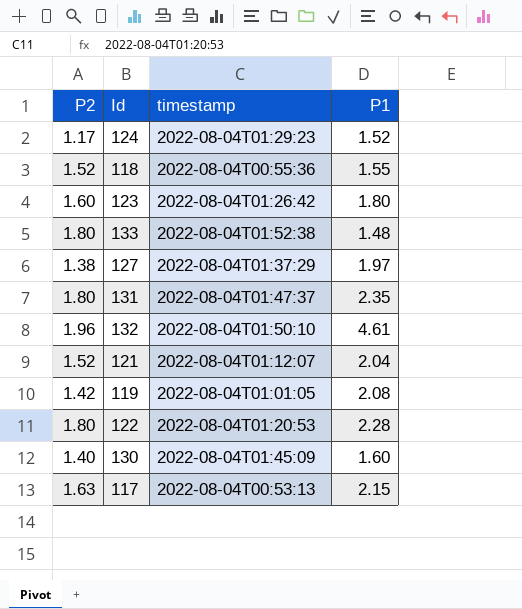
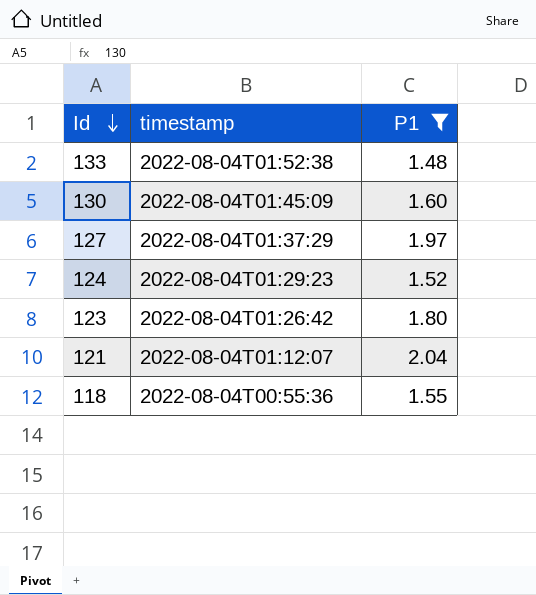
filter: none -> P1 <= 2.04
row order: none -> Id descending
column P2 | position: 1 -> none

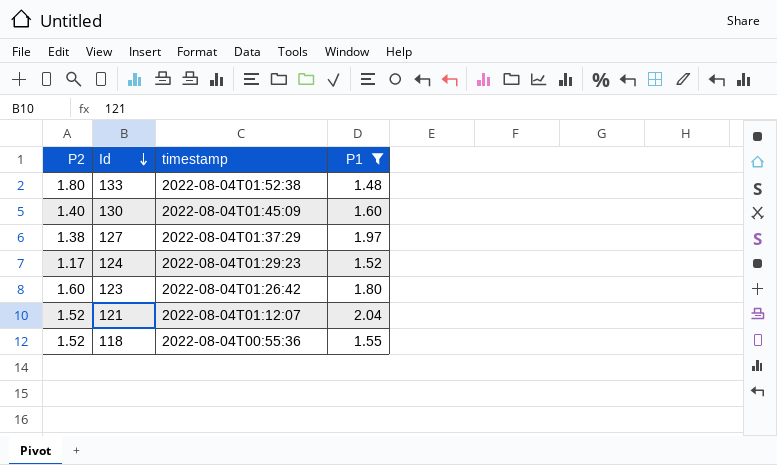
column P2 | position: none -> 1

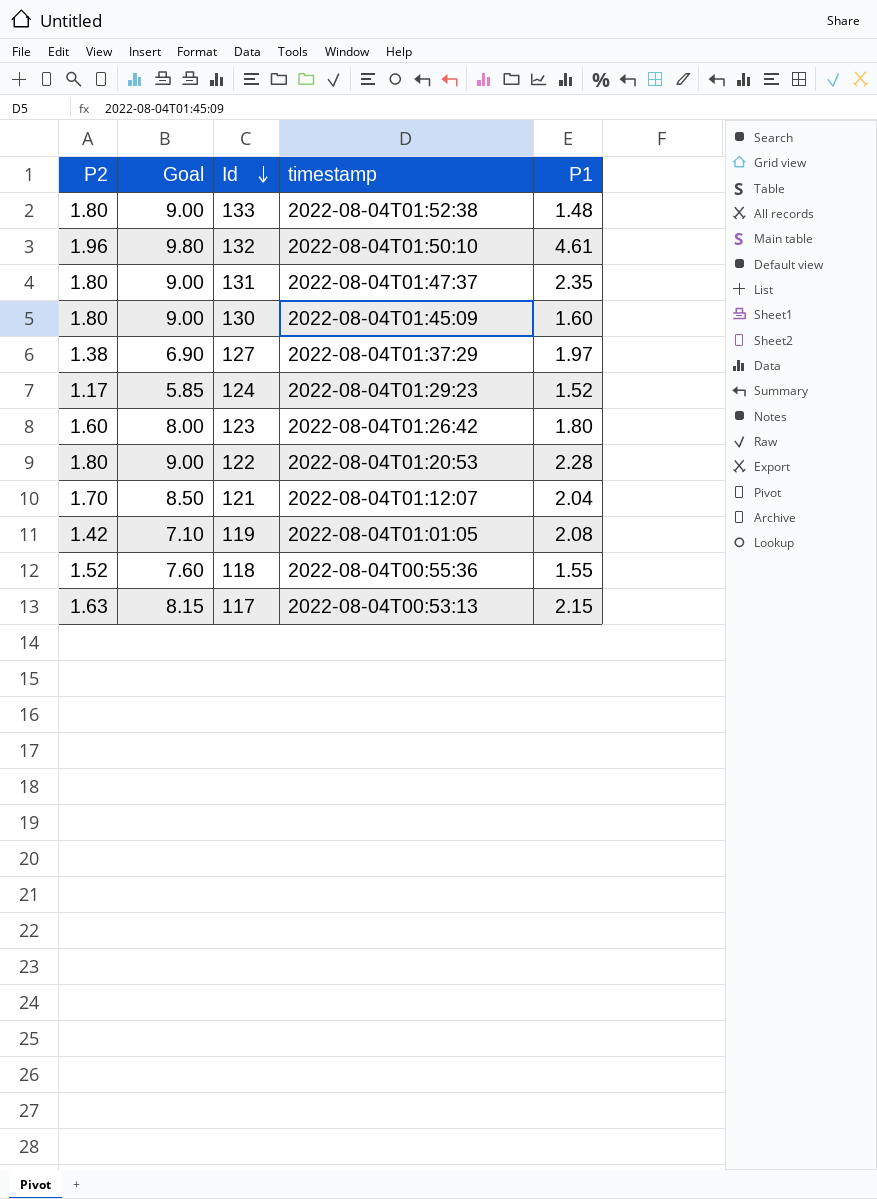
filter: P1 <= 2.04 -> none
column Goal | formula: none -> [P2] * 5
130 | P2: 1.40 -> 1.80
121 | P2: 1.52 -> 1.70

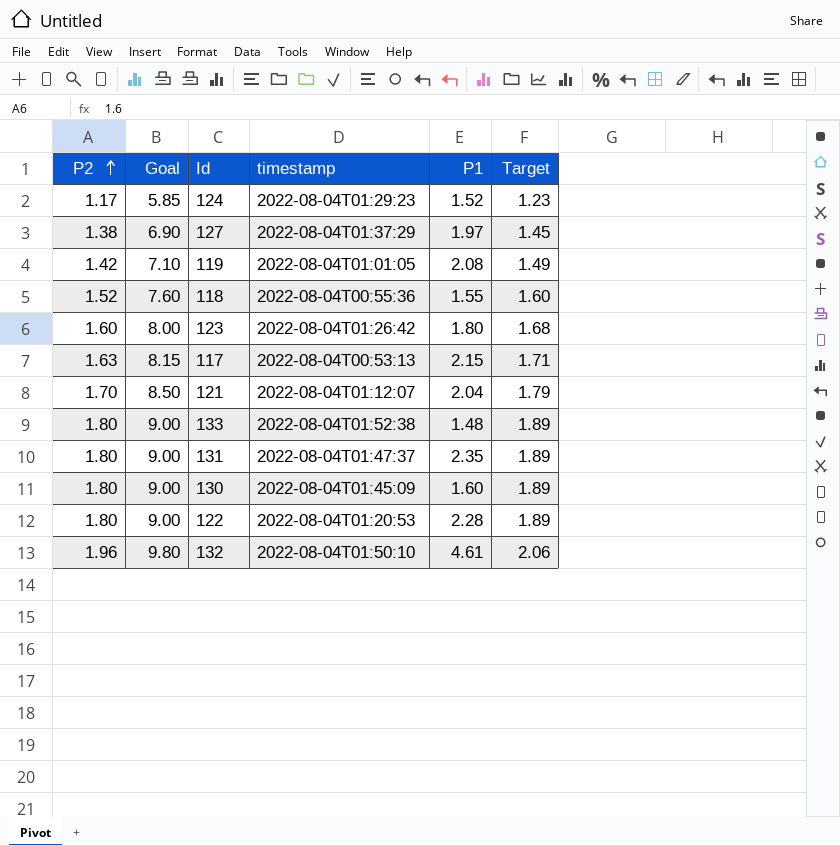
row order: Id descending -> P2 ascending
column Target | formula: none -> [P2] * 1.05

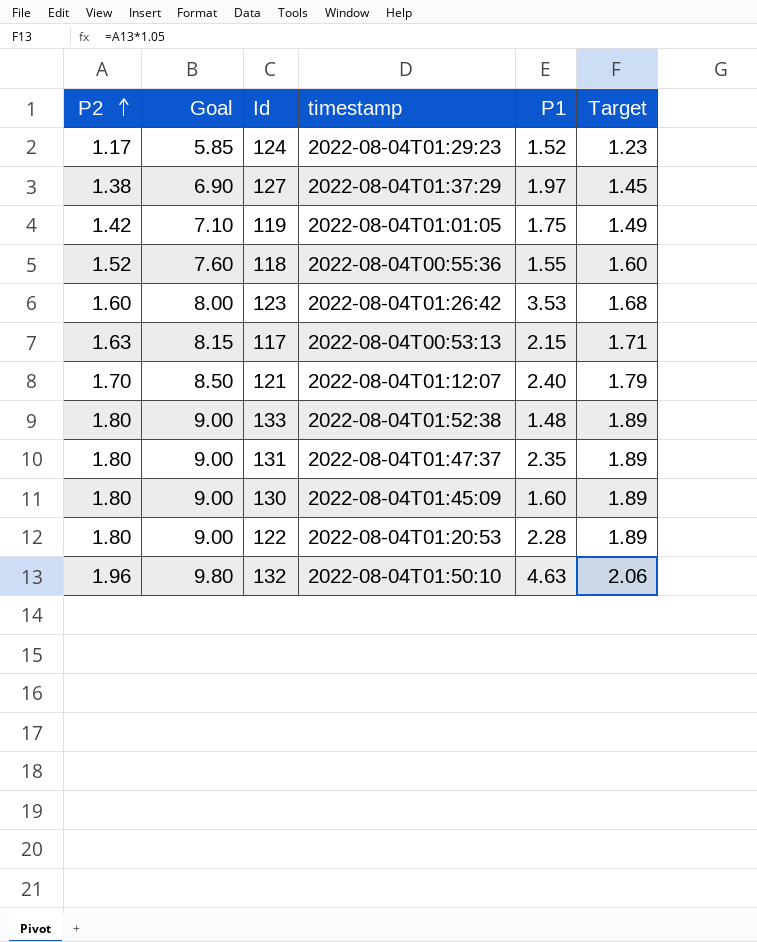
119 | P1: 2.08 -> 1.75
123 | P1: 1.80 -> 3.53
121 | P1: 2.04 -> 2.40
132 | P1: 4.61 -> 4.63

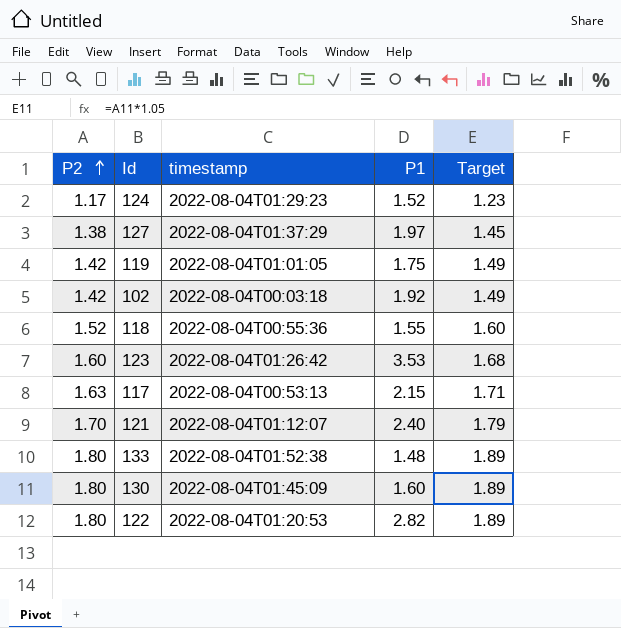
column Goal | formula: [P2] * 5 -> none
row 131: 1.80 | 9.00 | 2022-08-04T01:47:37 | 2.35 | 1.89 -> none
row 132: 1.96 | 9.80 | 2022-08-04T01:50:10 | 4.63 | 2.06 -> none
row 102: none -> 1.42 | 2022-08-04T00:03:18 | 1.92 | 1.49
122 | P1: 2.28 -> 2.82

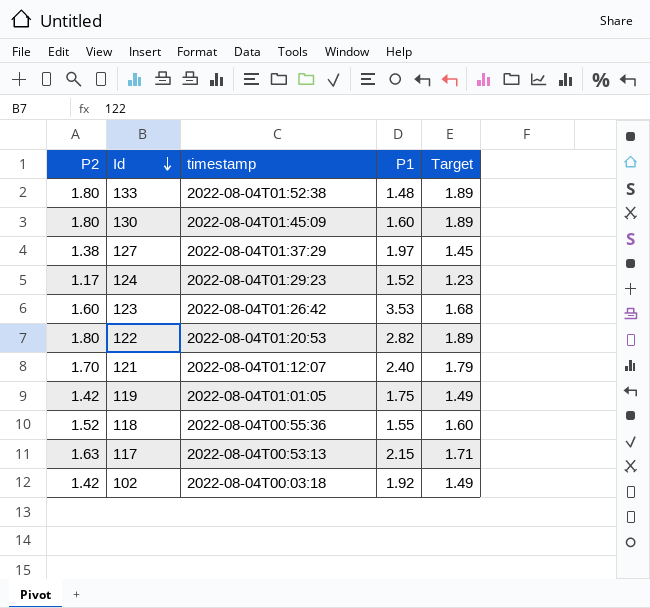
row order: P2 ascending -> Id descending

